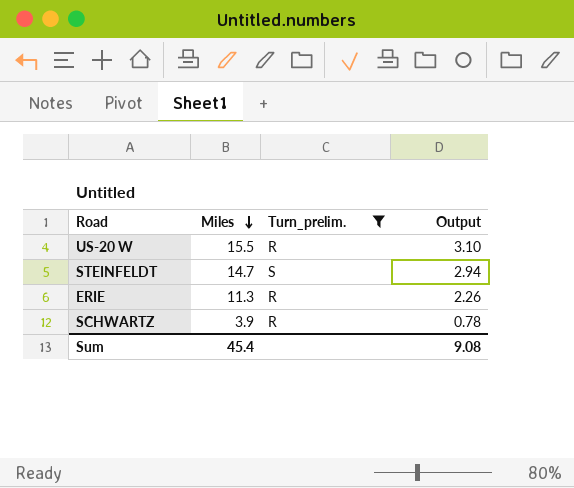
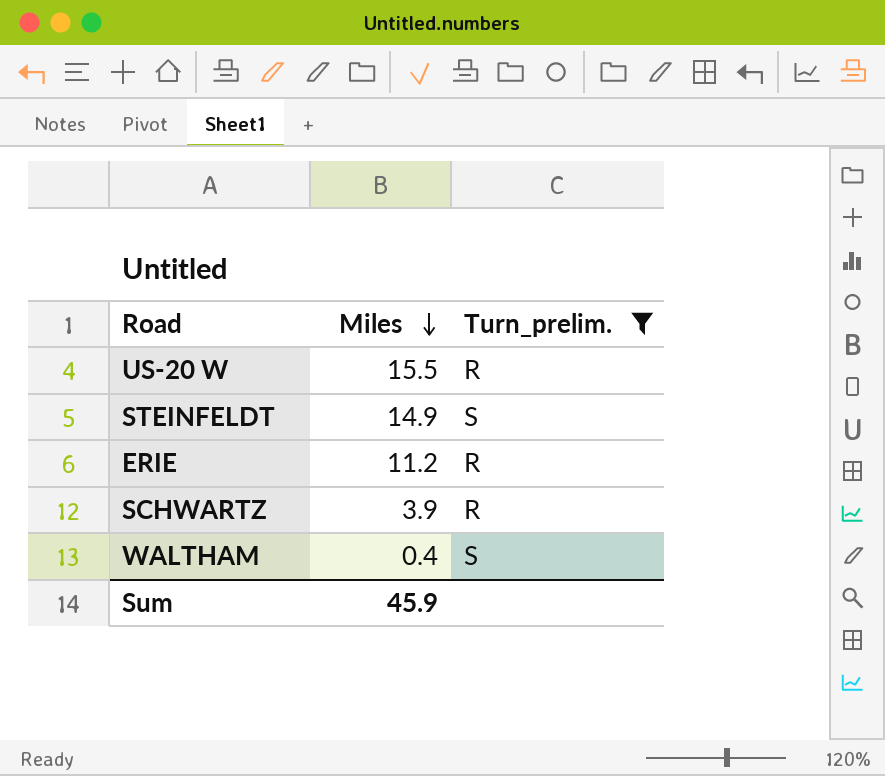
column Output | formula: [Miles] * 0.2 -> none
STEINFELDT | Miles: 14.7 -> 14.9
ERIE | Miles: 11.3 -> 11.2
row WALTHAM: none -> 0.4 | S
Sum | Miles: 45.4 -> 45.9

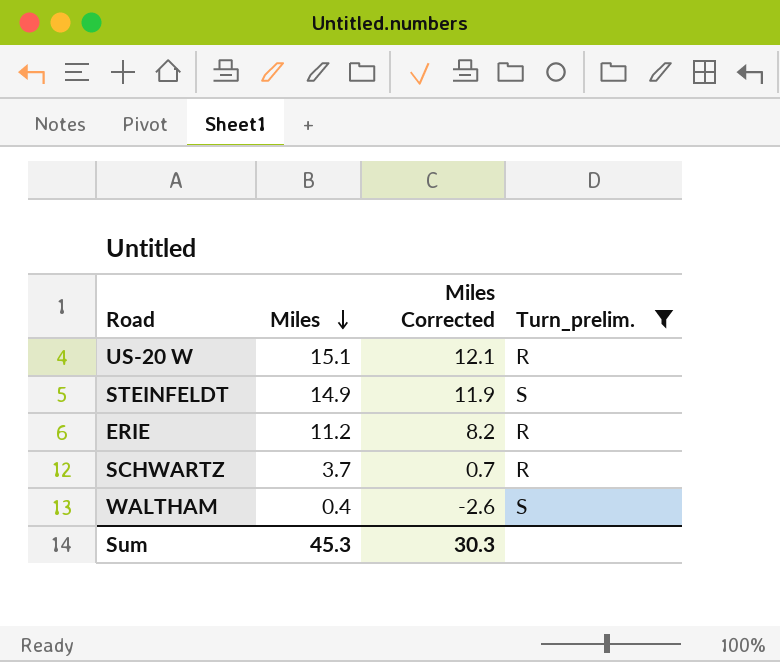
column Miles Corrected | formula: none -> [Miles] - 3
US-20 W | Miles: 15.5 -> 15.1
SCHWARTZ | Miles: 3.9 -> 3.7
Sum | Miles: 45.9 -> 45.3

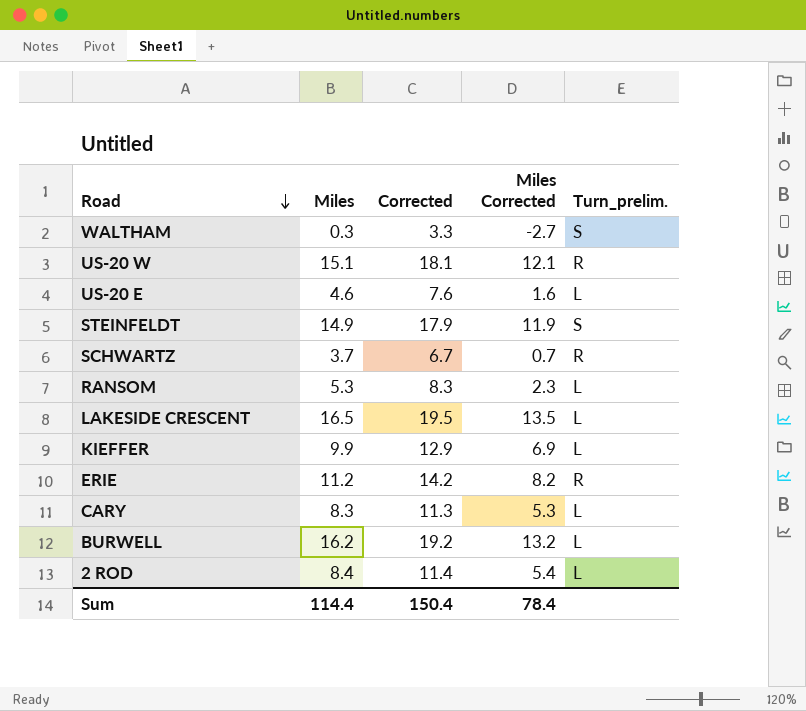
filter: Turn_prelim. != L -> none
row order: Miles descending -> Road descending
column Corrected | formula: none -> [Miles] + 3
WALTHAM | Miles: 0.4 -> 0.3
WALTHAM | Miles Corrected: -2.6 -> -2.7
Sum | Miles: 45.3 -> 114.4
Sum | Miles Corrected: 30.3 -> 78.4

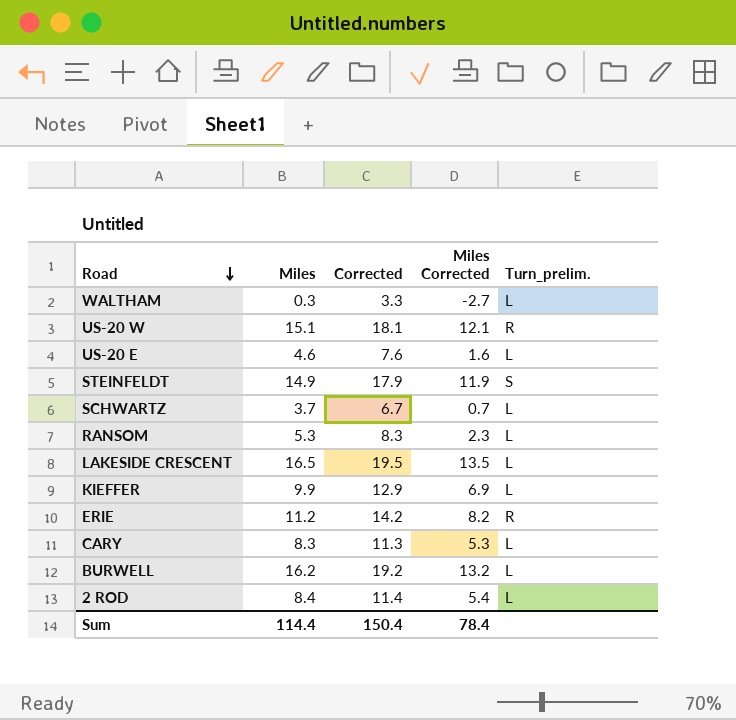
WALTHAM | Turn_prelim.: S -> L
SCHWARTZ | Turn_prelim.: R -> L

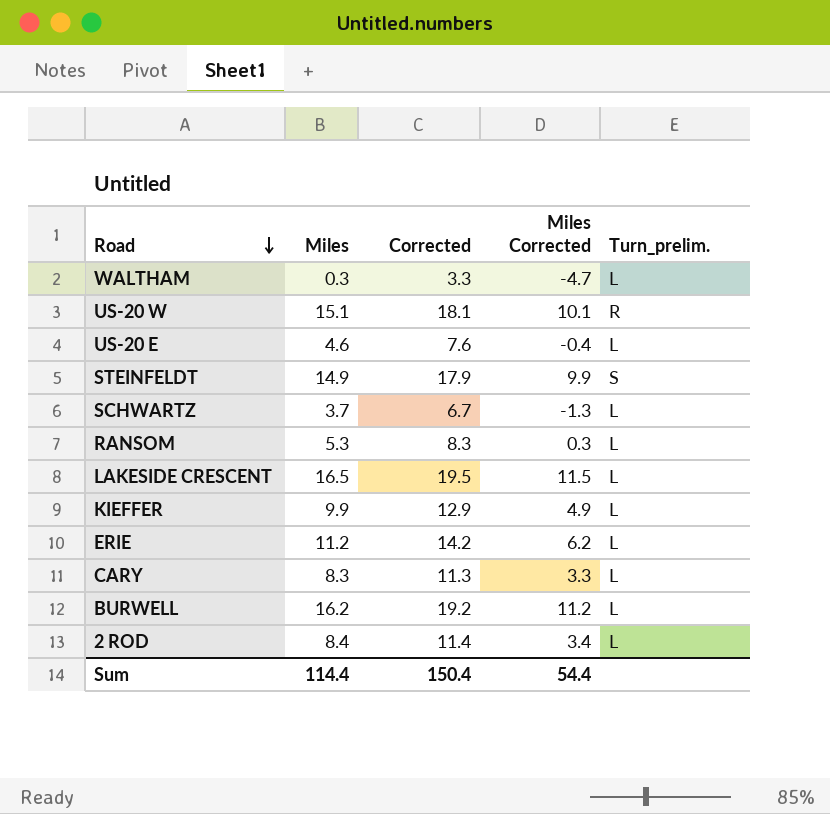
column Miles Corrected | formula: [Miles] - 3 -> [Miles] - 5
ERIE | Turn_prelim.: R -> L
Sum | Miles Corrected: 78.4 -> 54.4

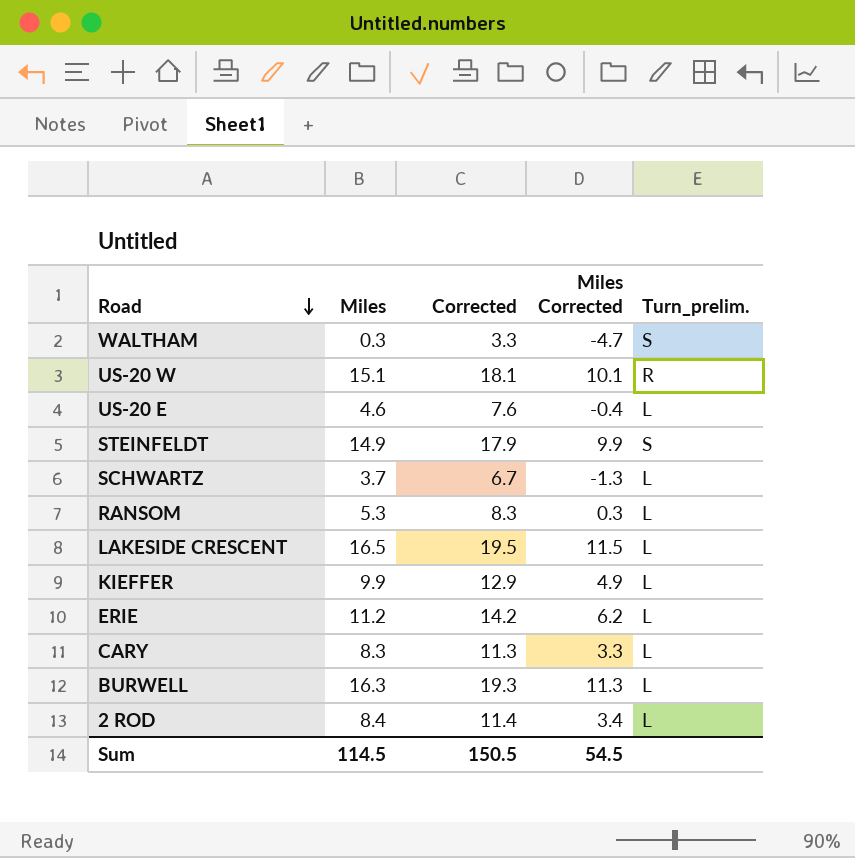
WALTHAM | Turn_prelim.: L -> S
BURWELL | Miles: 16.2 -> 16.3
BURWELL | Corrected: 19.2 -> 19.3
BURWELL | Miles Corrected: 11.2 -> 11.3
Sum | Miles: 114.4 -> 114.5
Sum | Corrected: 150.4 -> 150.5
Sum | Miles Corrected: 54.4 -> 54.5

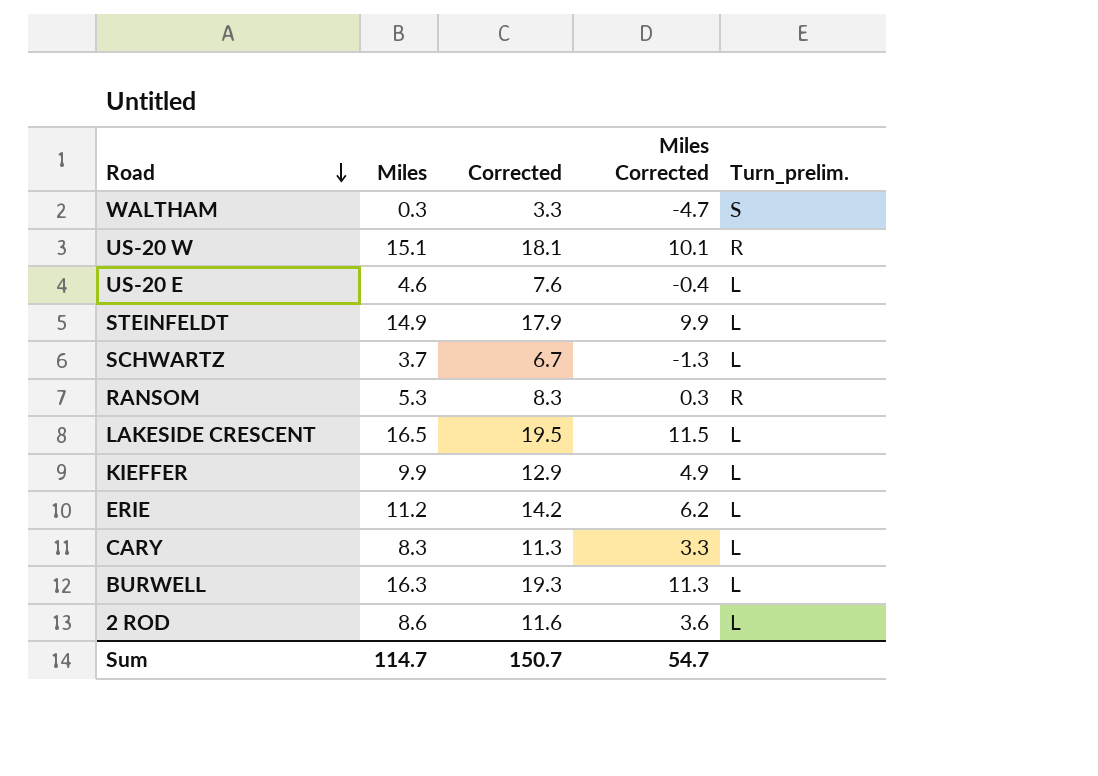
STEINFELDT | Turn_prelim.: S -> L
RANSOM | Turn_prelim.: L -> R
2 ROD | Miles: 8.4 -> 8.6
2 ROD | Corrected: 11.4 -> 11.6
2 ROD | Miles Corrected: 3.4 -> 3.6
Sum | Miles: 114.5 -> 114.7
Sum | Corrected: 150.5 -> 150.7
Sum | Miles Corrected: 54.5 -> 54.7

